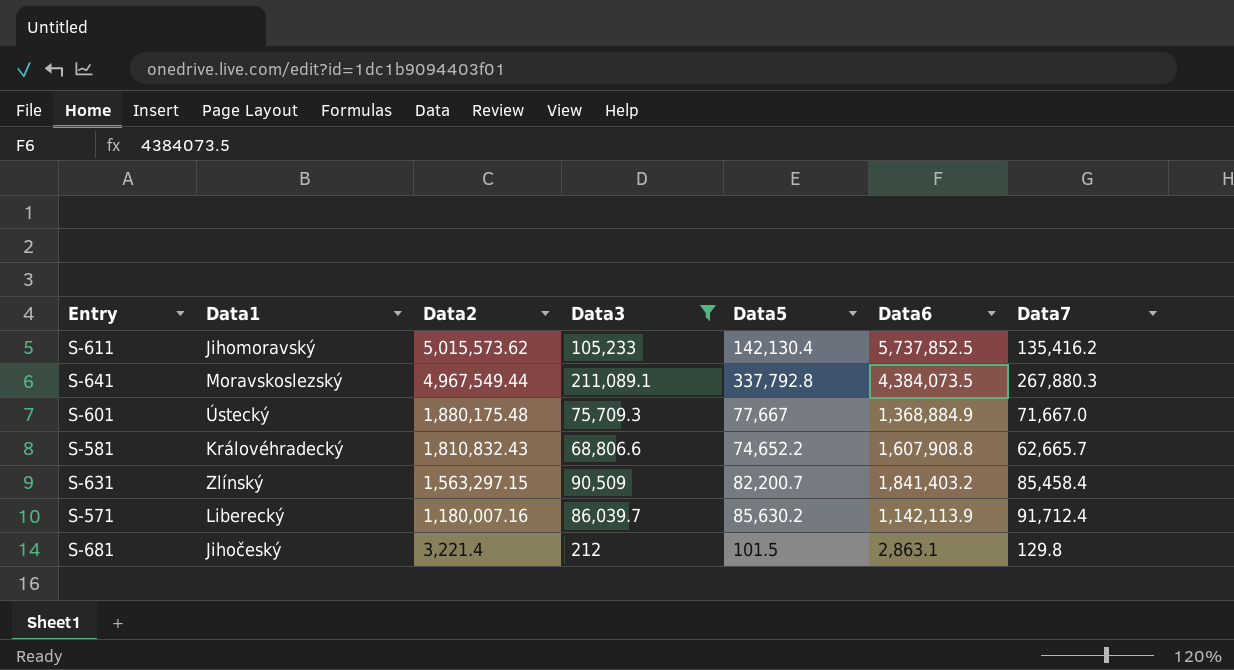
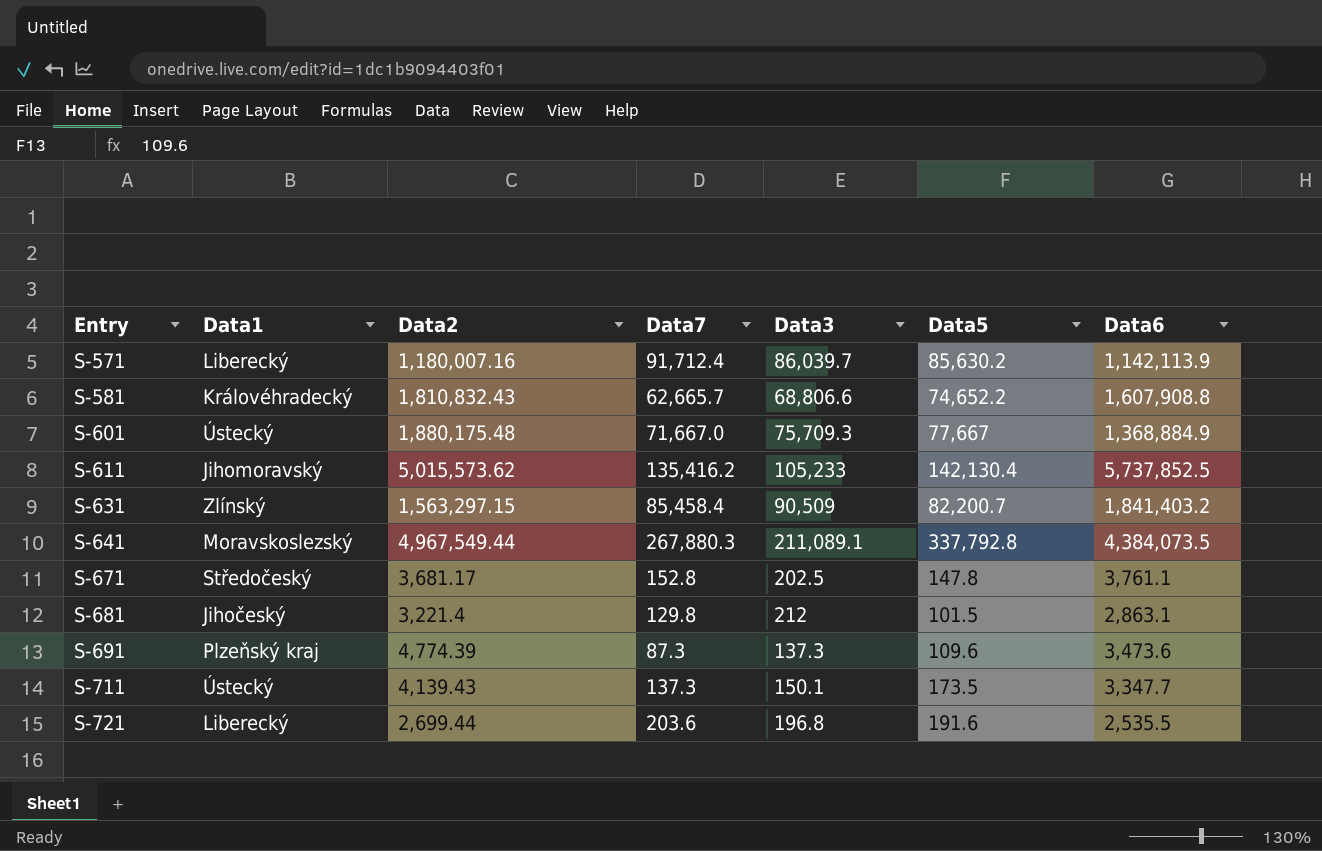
filter: Data3 >= 212 -> none
row order: Data2 descending -> Entry ascending
column Data7 | position: 7 -> 4

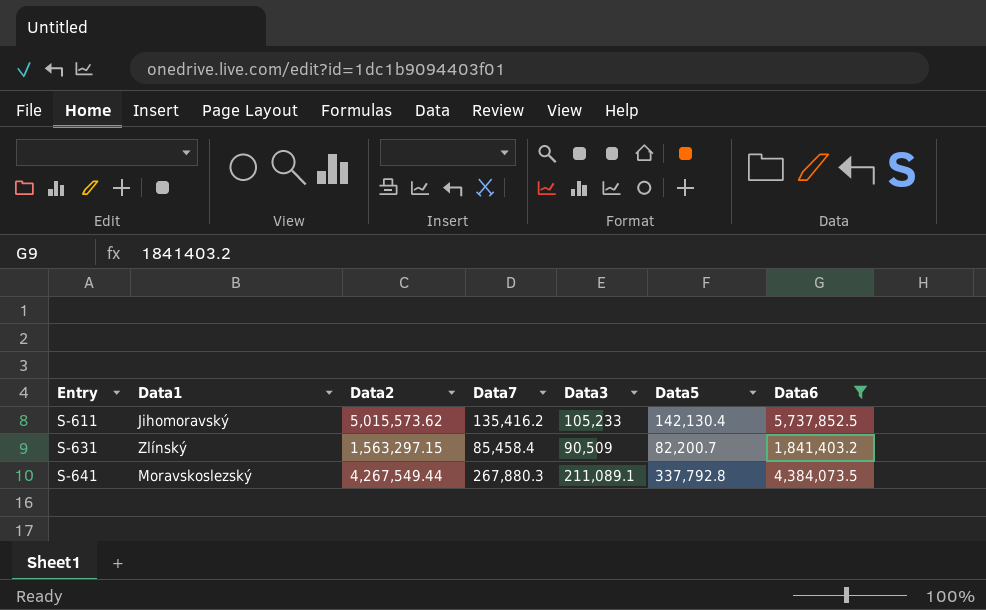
filter: none -> Data6 >= 1,841,403.2
S-641 | Data2: 4,967,549.44 -> 4,267,549.44

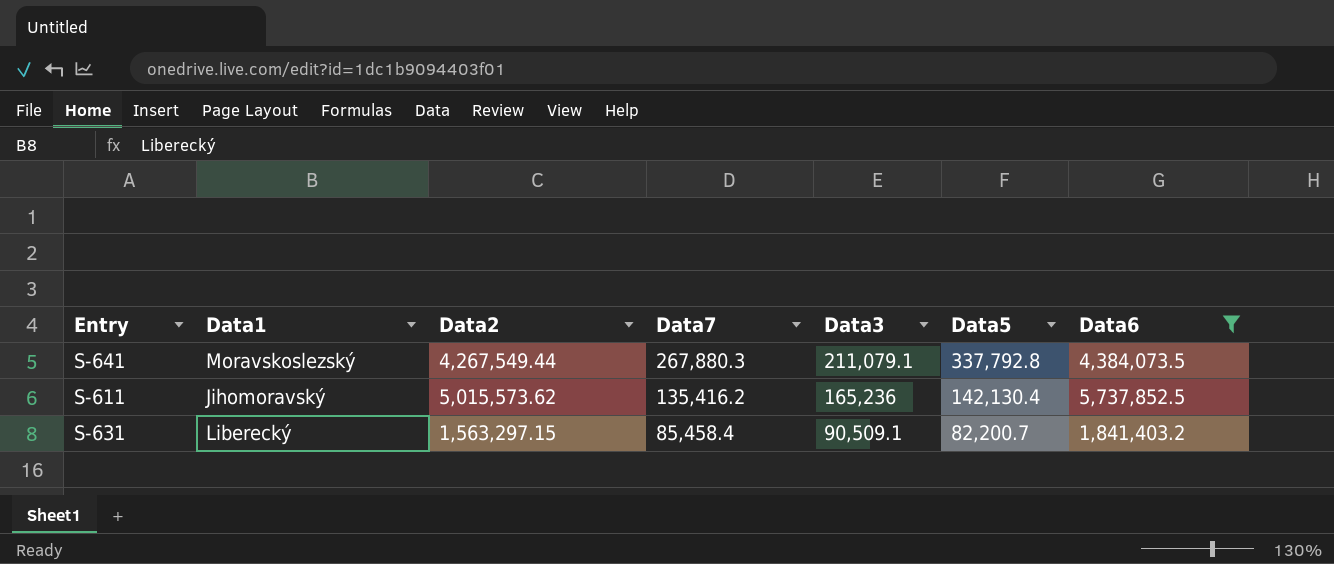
row order: Entry ascending -> Data7 descending
S-641 | Data3: 211,089.1 -> 211,079.1
S-611 | Data3: 105,233 -> 165,236
S-631 | Data1: Zlínský -> Liberecký
S-631 | Data3: 90,509 -> 90,509.1

